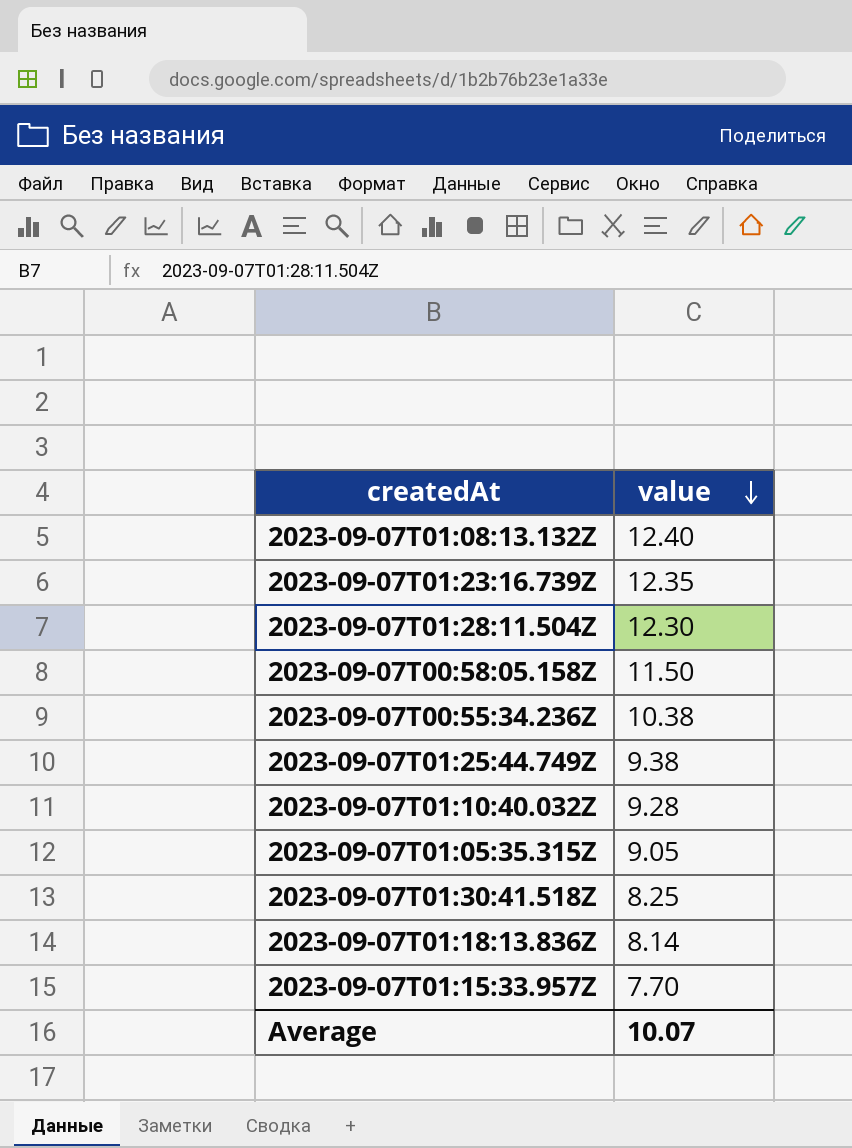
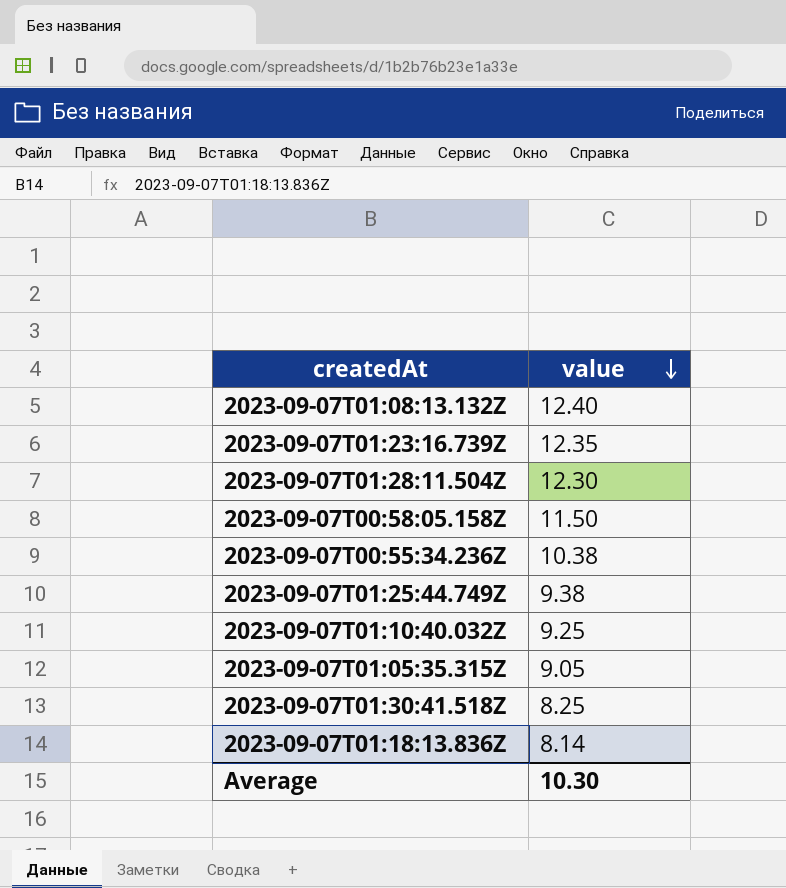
row 2023-09-07T01:15:33.957Z: 7.70 -> none
2023-09-07T01:10:40.032Z | value: 9.28 -> 9.25
Average | value: 10.07 -> 10.30

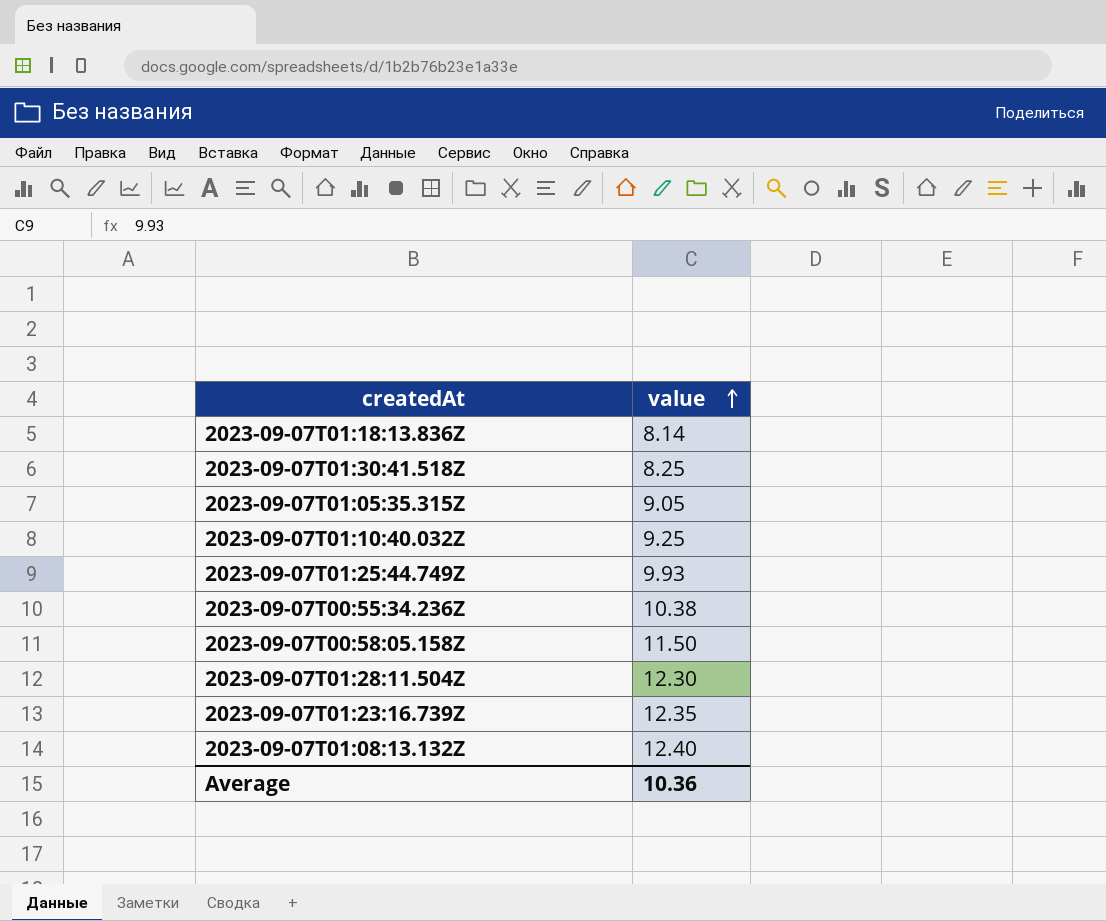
row order: value descending -> value ascending
2023-09-07T01:25:44.749Z | value: 9.38 -> 9.93
Average | value: 10.30 -> 10.36

